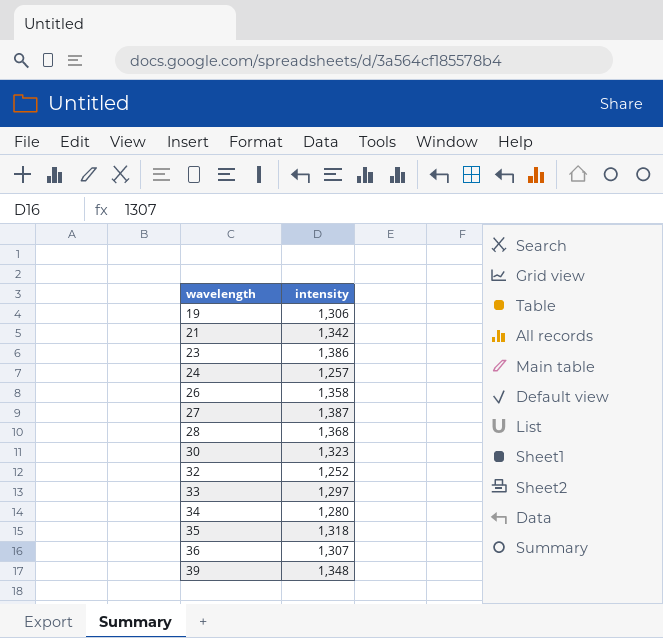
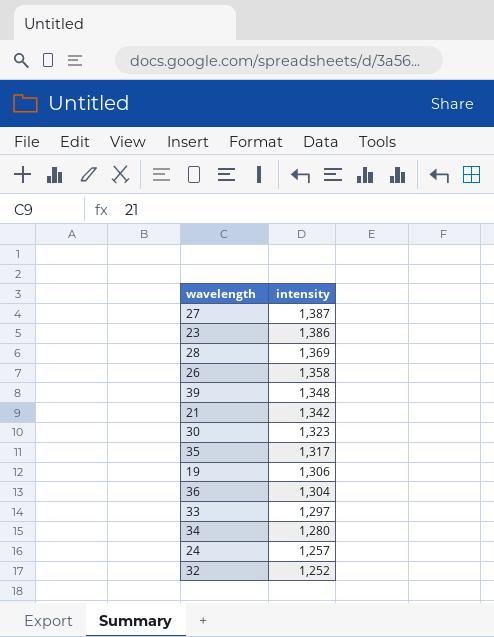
row order: wavelength ascending -> intensity descending
28 | intensity: 1,368 -> 1,369
35 | intensity: 1,318 -> 1,317
36 | intensity: 1,307 -> 1,304

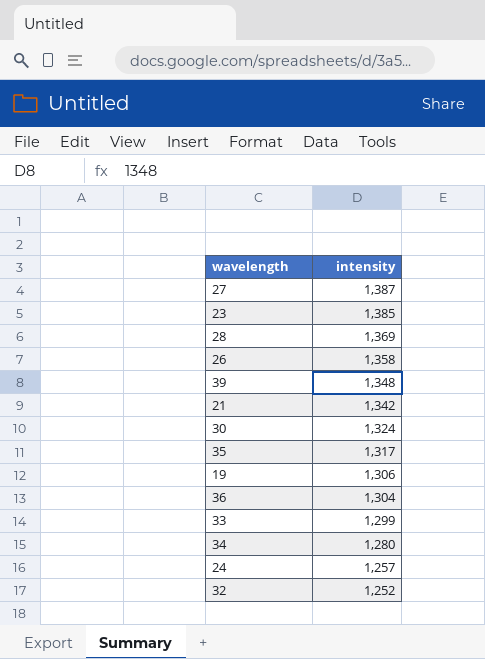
23 | intensity: 1,386 -> 1,385
30 | intensity: 1,323 -> 1,324
33 | intensity: 1,297 -> 1,299

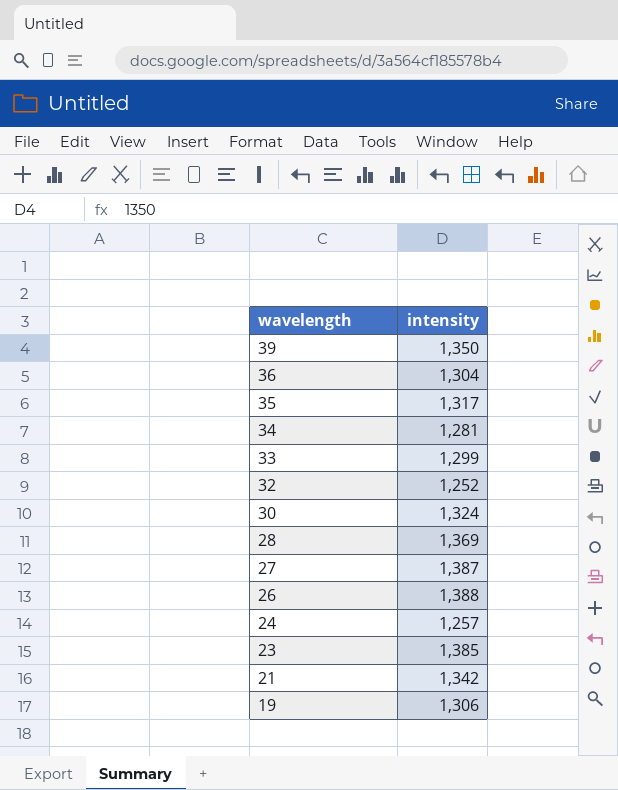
row order: intensity descending -> wavelength descending
39 | intensity: 1,348 -> 1,350
34 | intensity: 1,280 -> 1,281
26 | intensity: 1,358 -> 1,388

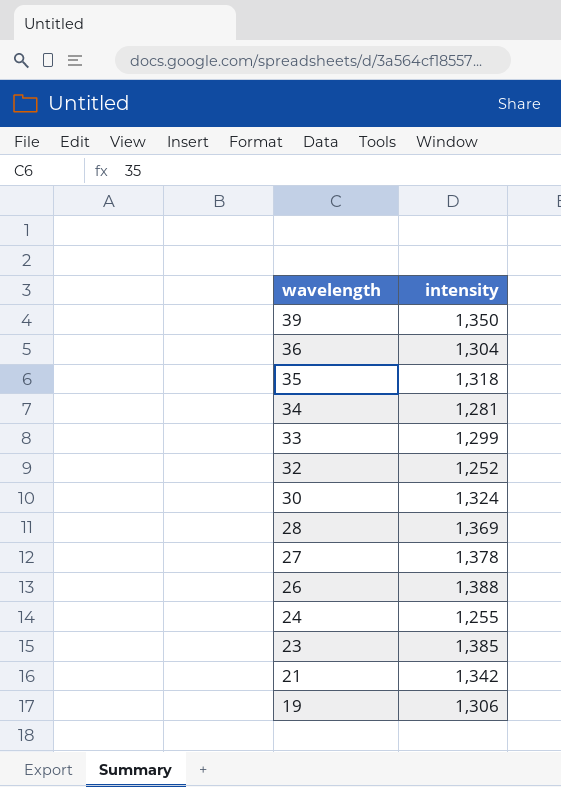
35 | intensity: 1,317 -> 1,318
27 | intensity: 1,387 -> 1,378
24 | intensity: 1,257 -> 1,255

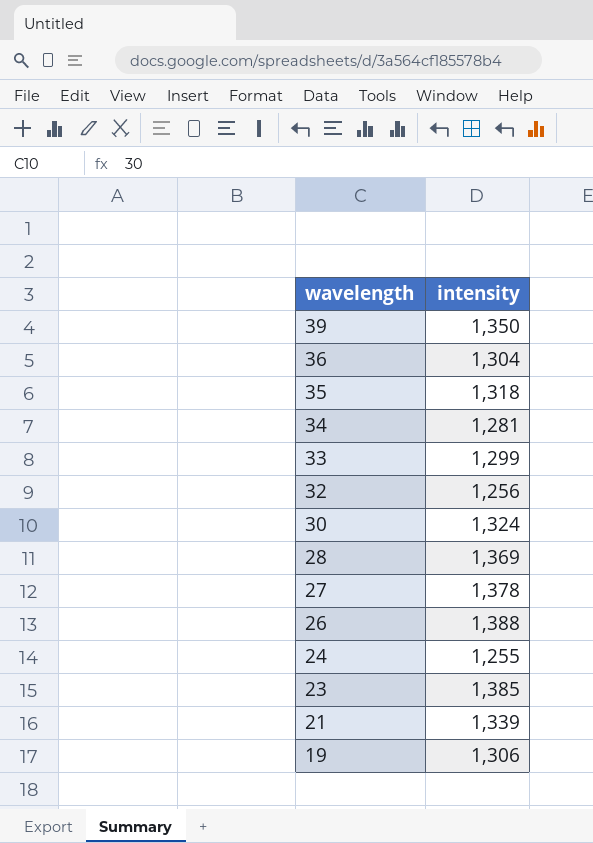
32 | intensity: 1,252 -> 1,256
21 | intensity: 1,342 -> 1,339

